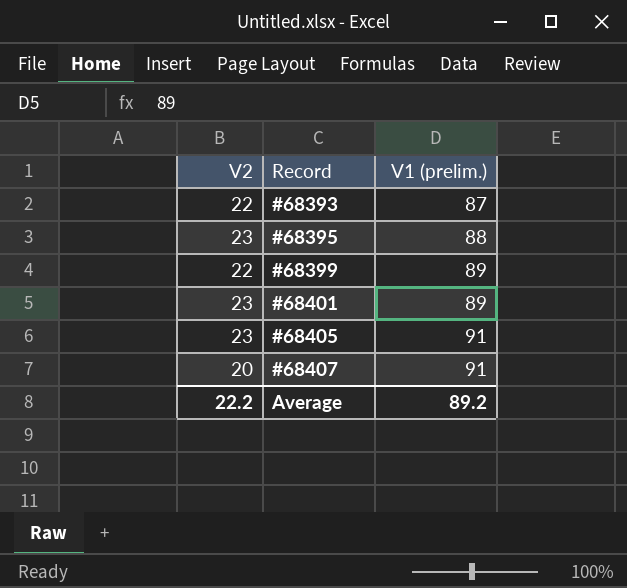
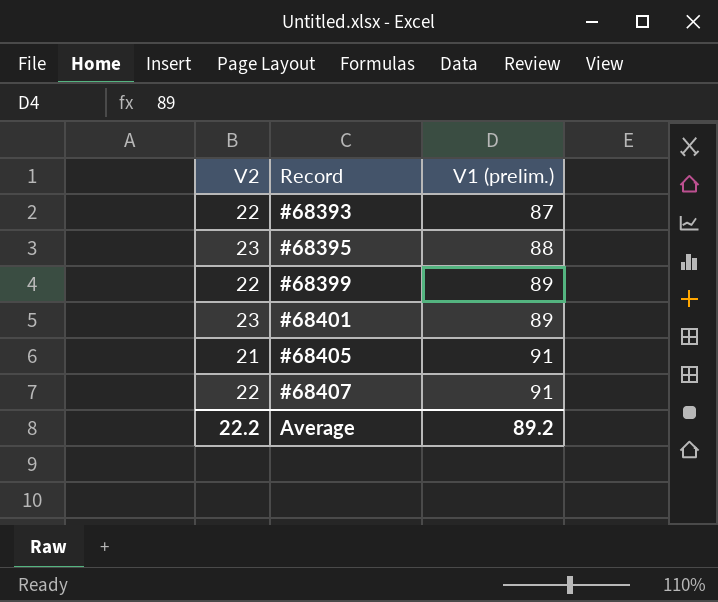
#68405 | V2: 23 -> 21
#68407 | V2: 20 -> 22

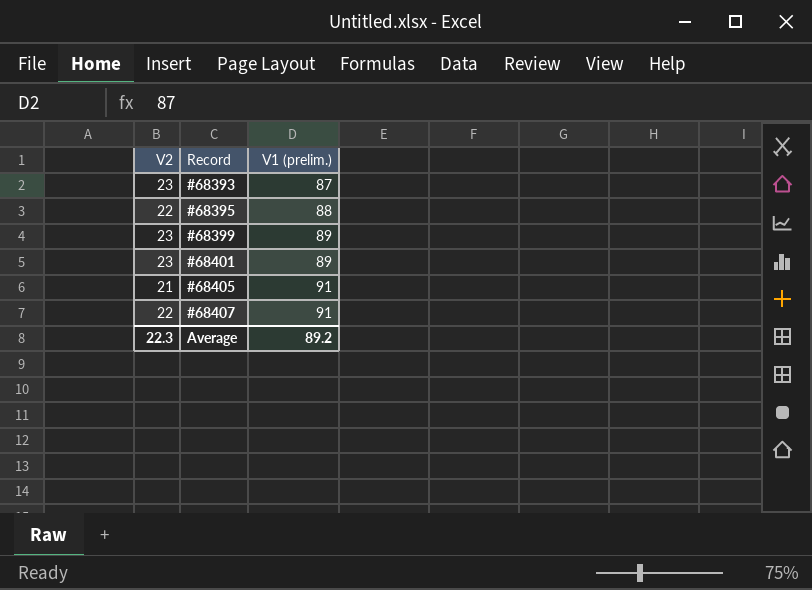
#68393 | V2: 22 -> 23
#68395 | V2: 23 -> 22
#68399 | V2: 22 -> 23
Average | V2: 22.2 -> 22.3

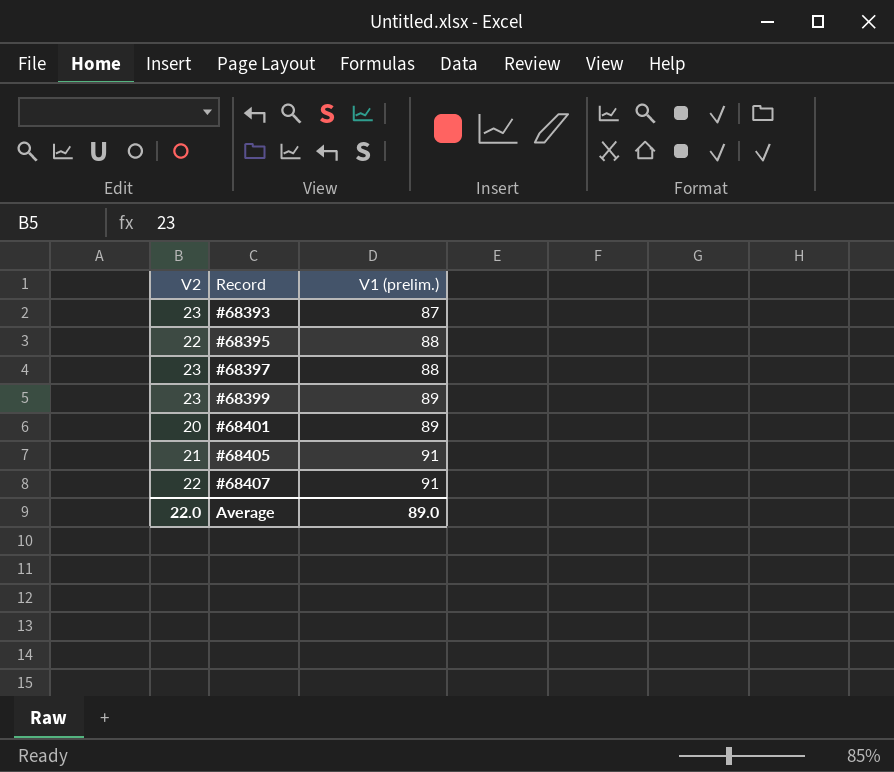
row #68397: none -> 23 | 88
#68401 | V2: 23 -> 20
Average | V2: 22.3 -> 22.0
Average | V1 (prelim.): 89.2 -> 89.0

